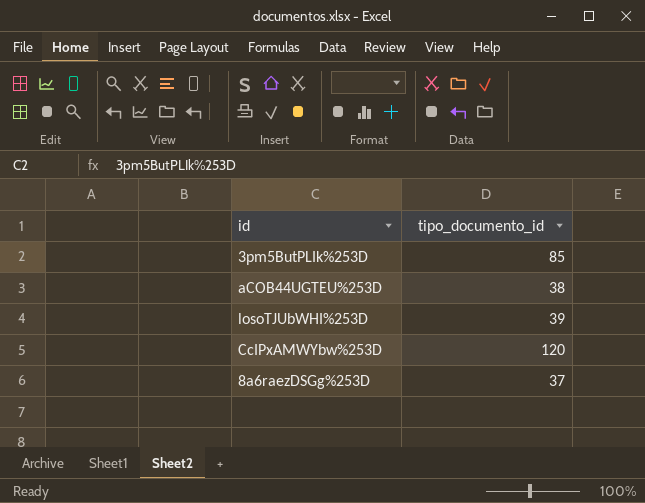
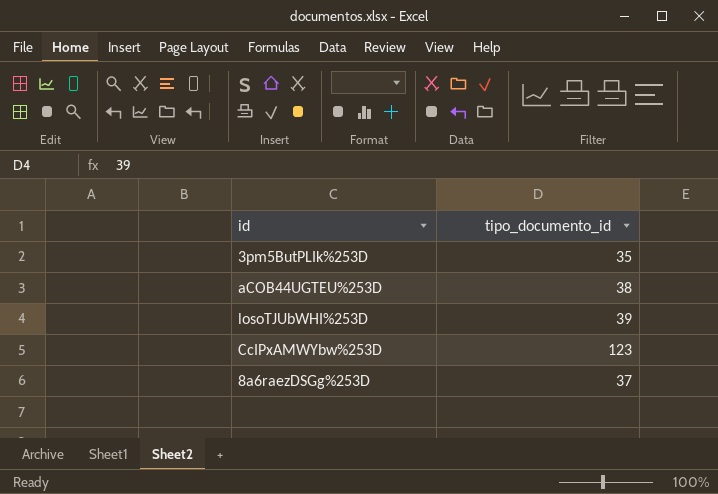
3pm5ButPLIk%253D | tipo_documento_id: 85 -> 35
CcIPxAMWYbw%253D | tipo_documento_id: 120 -> 123

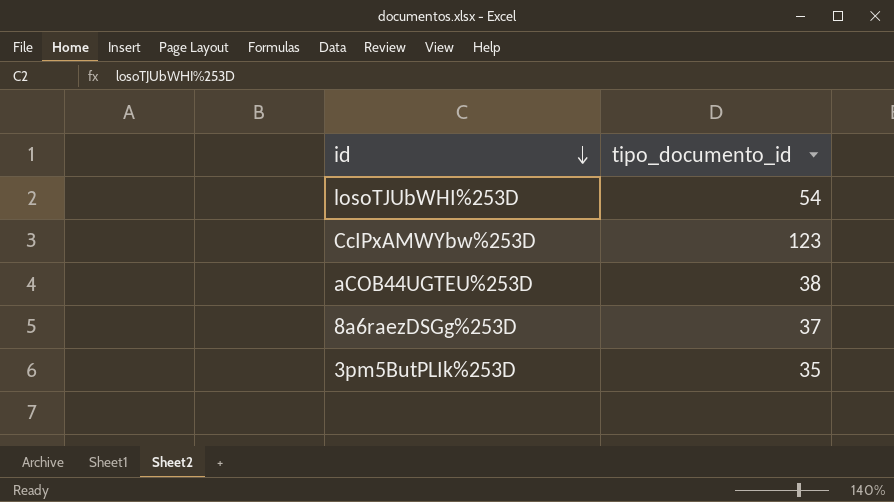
row order: none -> id descending
losoTJUbWHI%253D | tipo_documento_id: 39 -> 54

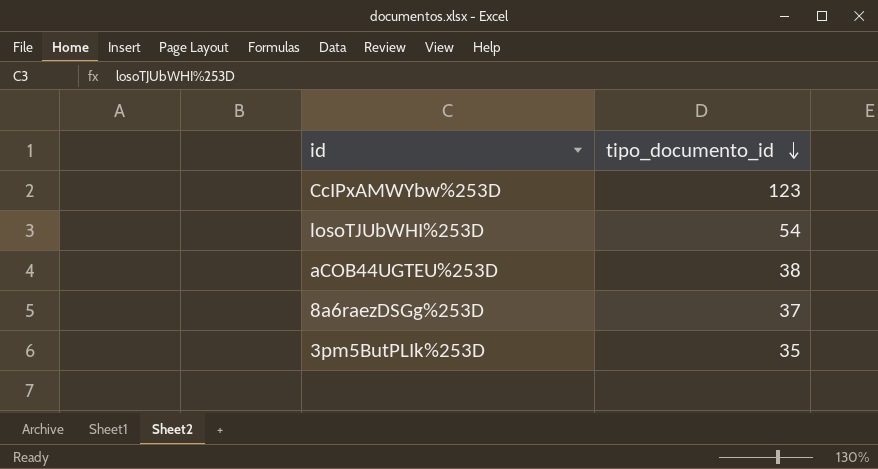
row order: id descending -> tipo_documento_id descending

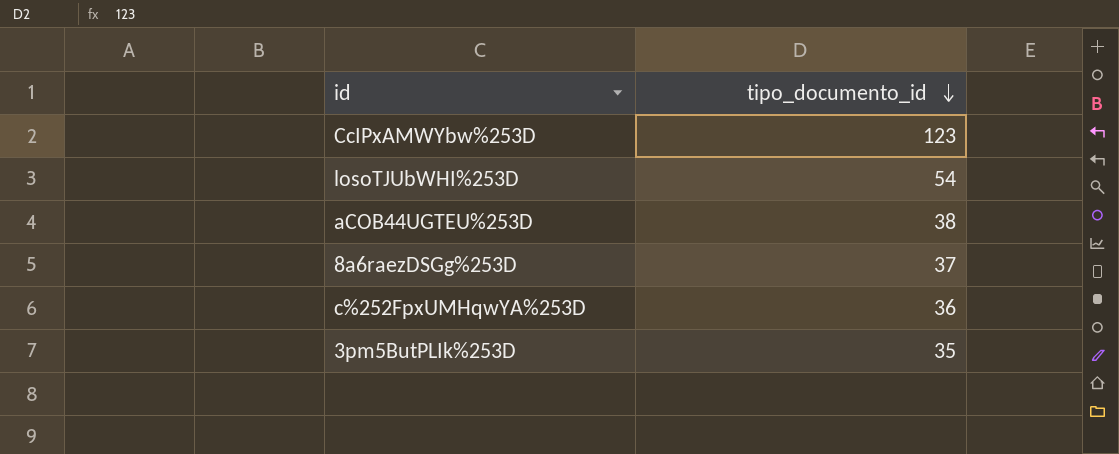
row c%252FpxUMHqwYA%253D: none -> 36

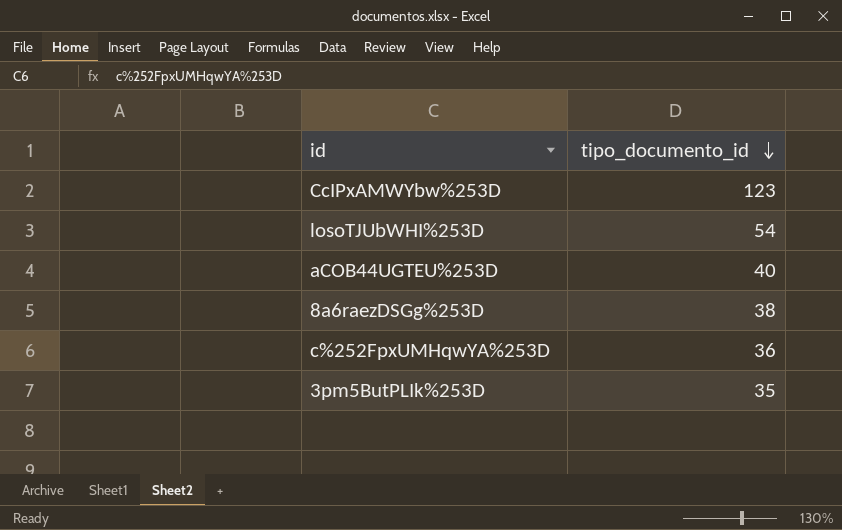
aCOB44UGTEU%253D | tipo_documento_id: 38 -> 40
8a6raezDSGg%253D | tipo_documento_id: 37 -> 38

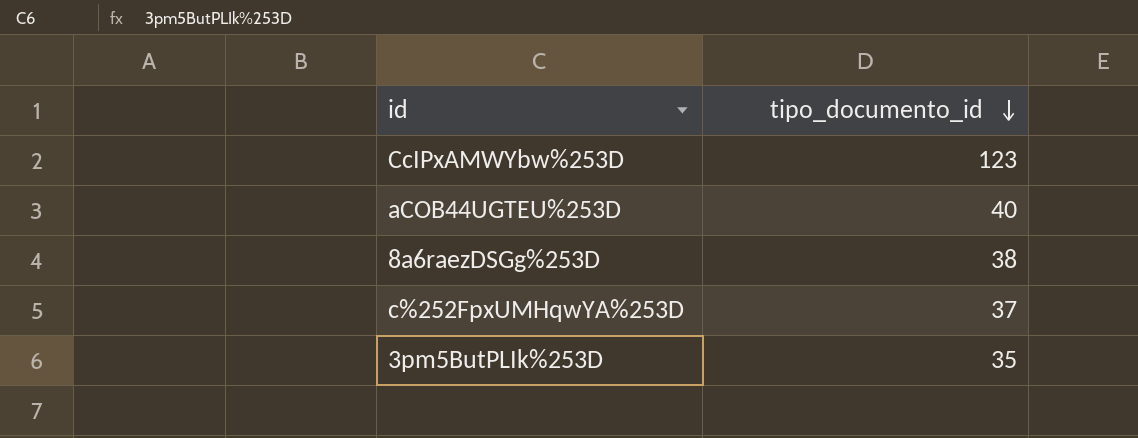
row losoTJUbWHI%253D: 54 -> none
c%252FpxUMHqwYA%253D | tipo_documento_id: 36 -> 37

